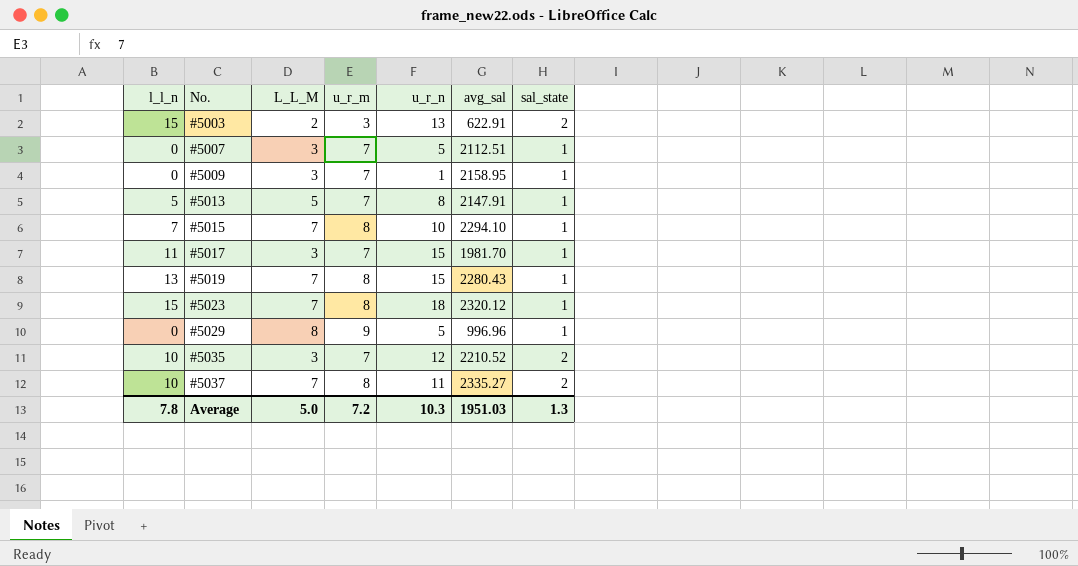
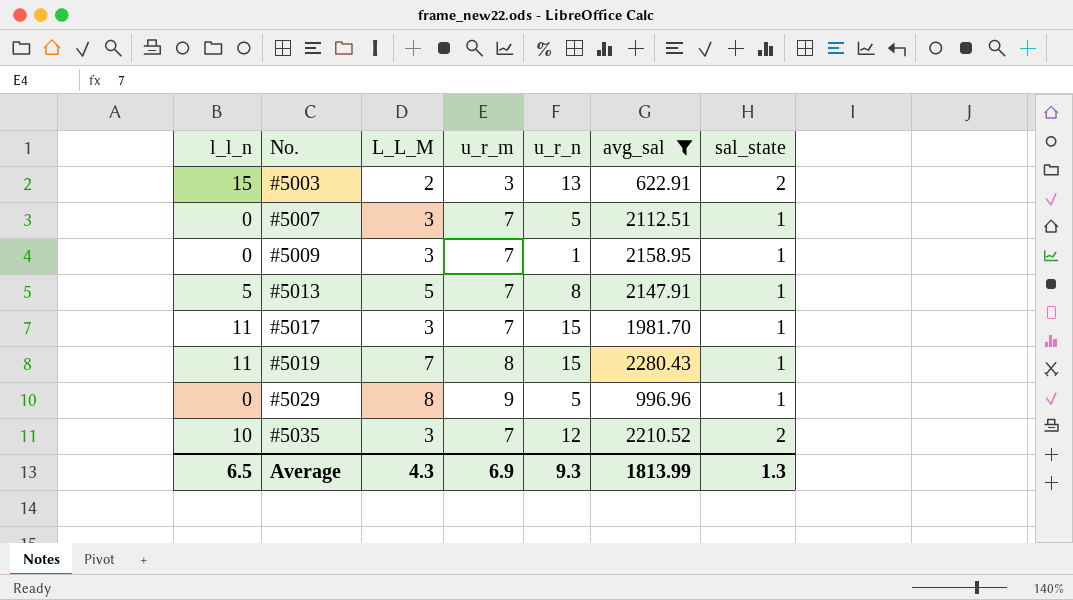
filter: none -> avg_sal <= 2280.43
#5019 | l_l_n: 13 -> 11
Average | l_l_n: 7.8 -> 6.5
Average | L_L_M: 5.0 -> 4.3
Average | u_r_m: 7.2 -> 6.9
Average | u_r_n: 10.3 -> 9.3
Average | avg_sal: 1951.03 -> 1813.99

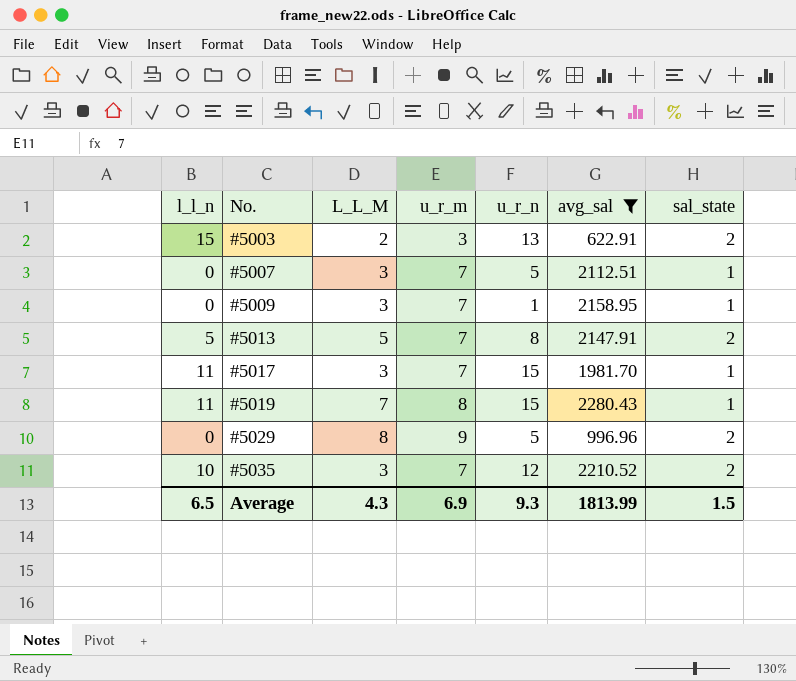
#5013 | sal_state: 1 -> 2
#5029 | sal_state: 1 -> 2
Average | sal_state: 1.3 -> 1.5

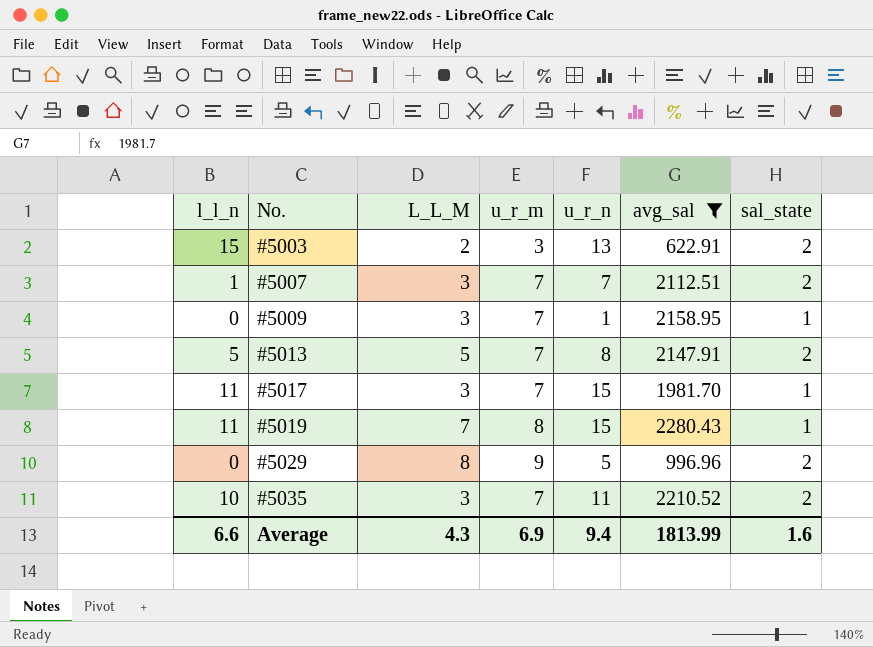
#5007 | l_l_n: 0 -> 1
#5007 | u_r_n: 5 -> 7
#5007 | sal_state: 1 -> 2
#5035 | u_r_n: 12 -> 11
Average | l_l_n: 6.5 -> 6.6
Average | u_r_n: 9.3 -> 9.4
Average | sal_state: 1.5 -> 1.6

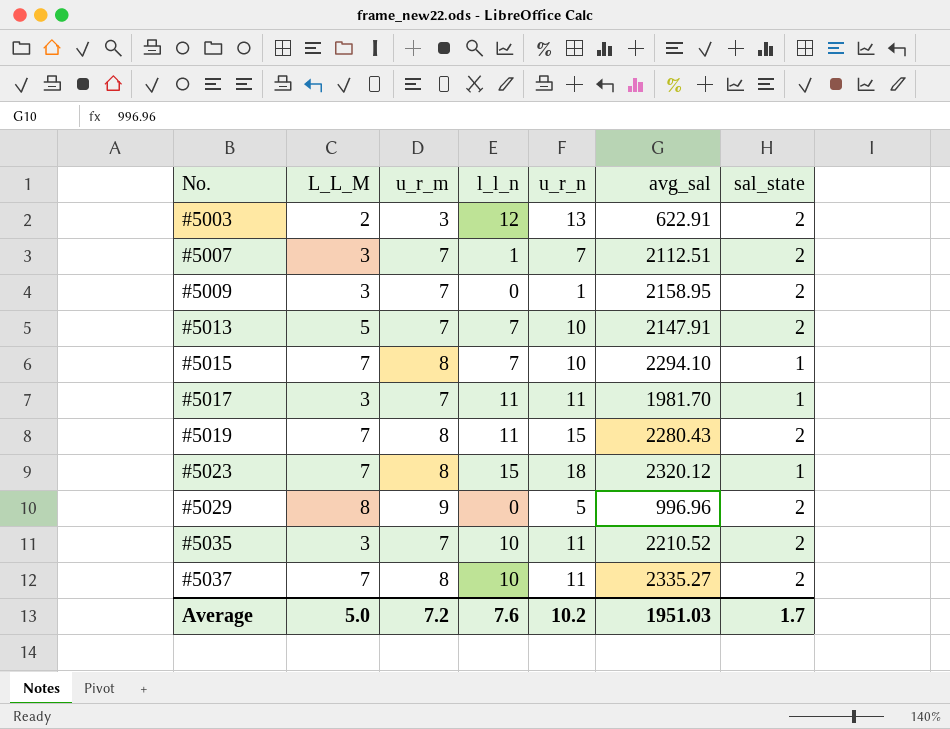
filter: avg_sal <= 2280.43 -> none
column l_l_n | position: 1 -> 4
#5003 | l_l_n: 15 -> 12
#5009 | sal_state: 1 -> 2
#5013 | l_l_n: 5 -> 7
#5013 | u_r_n: 8 -> 10
#5017 | u_r_n: 15 -> 11
#5019 | sal_state: 1 -> 2
Average | L_L_M: 4.3 -> 5.0
Average | u_r_m: 6.9 -> 7.2
Average | l_l_n: 6.6 -> 7.6
Average | u_r_n: 9.4 -> 10.2
Average | avg_sal: 1813.99 -> 1951.03
Average | sal_state: 1.6 -> 1.7

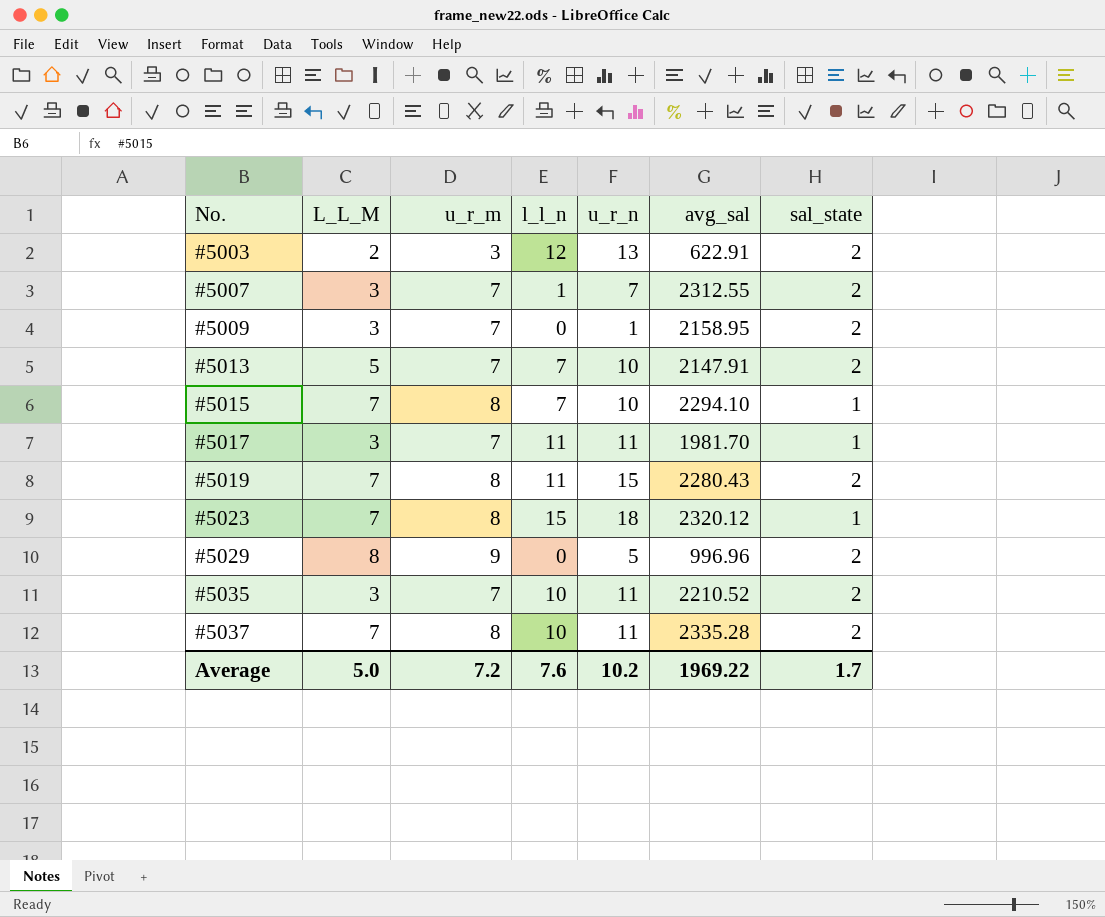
#5007 | avg_sal: 2112.51 -> 2312.55
#5037 | avg_sal: 2335.27 -> 2335.28
Average | avg_sal: 1951.03 -> 1969.22

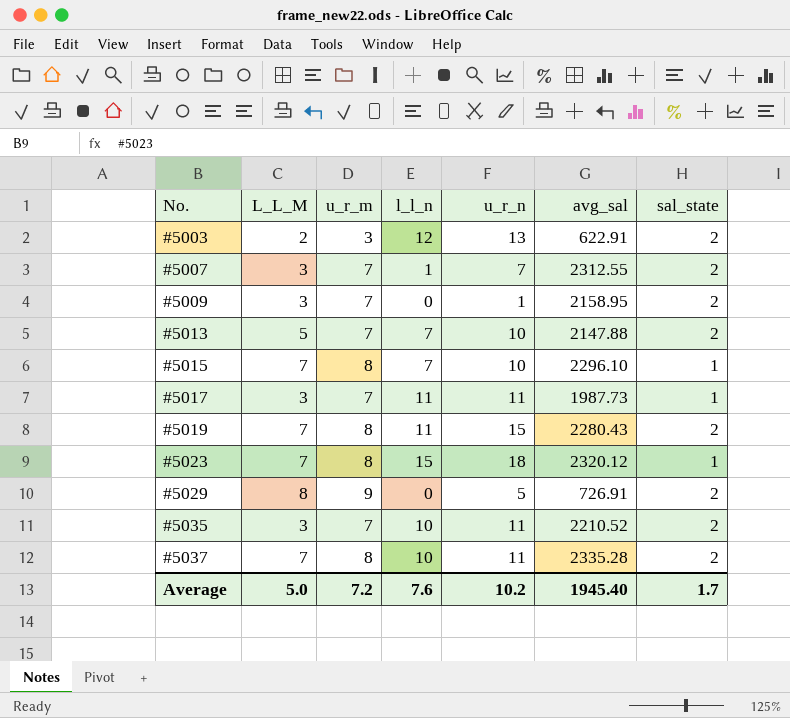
#5013 | avg_sal: 2147.91 -> 2147.88
#5015 | avg_sal: 2294.10 -> 2296.10
#5017 | avg_sal: 1981.70 -> 1987.73
#5029 | avg_sal: 996.96 -> 726.91
Average | avg_sal: 1969.22 -> 1945.40

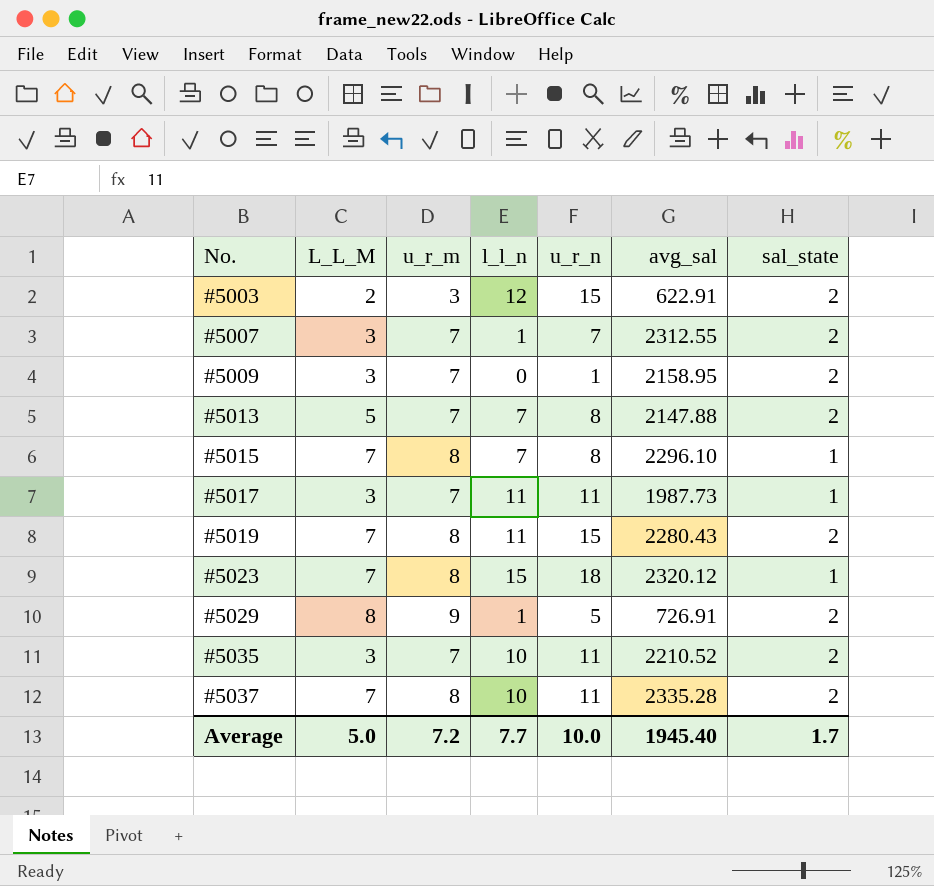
#5003 | u_r_n: 13 -> 15
#5013 | u_r_n: 10 -> 8
#5015 | u_r_n: 10 -> 8
#5029 | l_l_n: 0 -> 1
Average | l_l_n: 7.6 -> 7.7
Average | u_r_n: 10.2 -> 10.0

